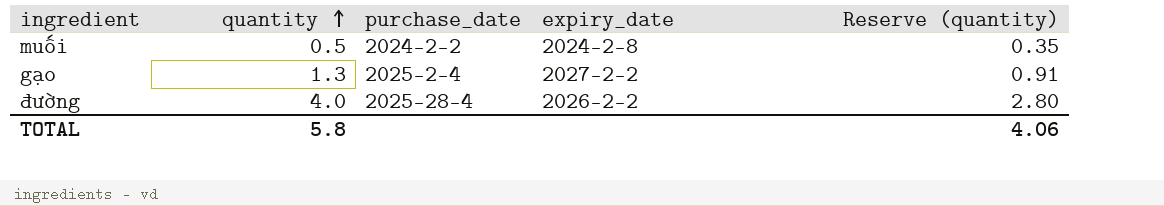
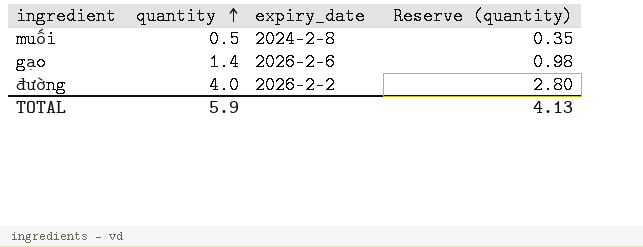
column purchase_date | position: 3 -> none
gạo | quantity: 1.3 -> 1.4
gạo | expiry_date: 2027-2-2 -> 2026-2-6
gạo | Reserve (quantity): 0.91 -> 0.98
TOTAL | quantity: 5.8 -> 5.9
TOTAL | Reserve (quantity): 4.06 -> 4.13

